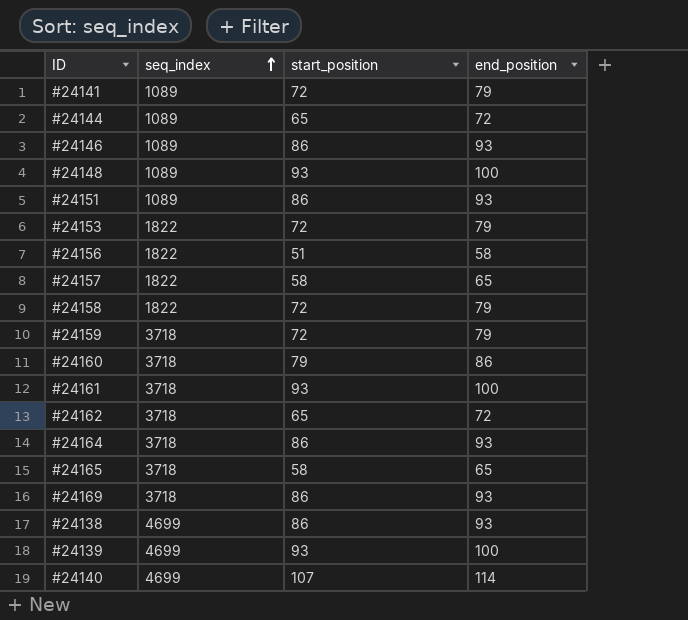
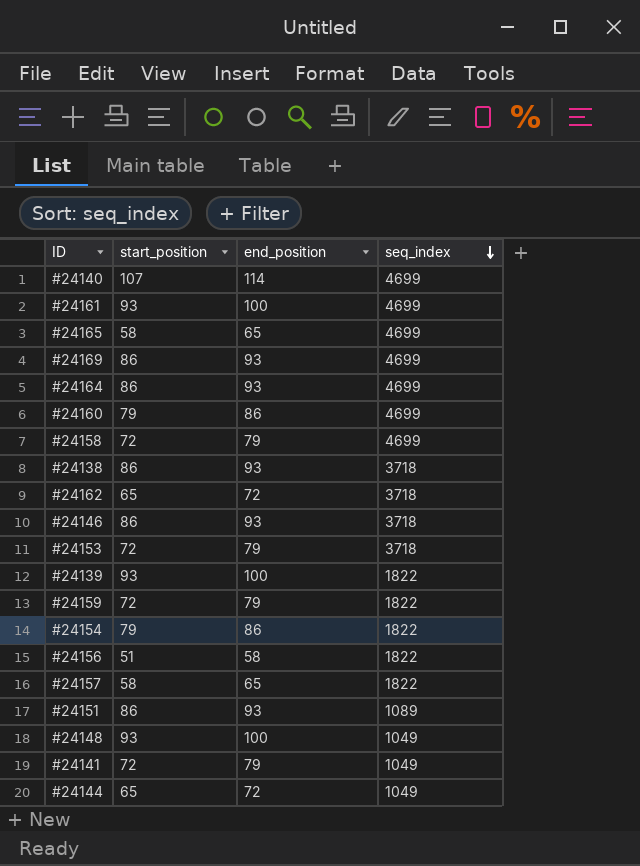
row order: seq_index ascending -> seq_index descending
column seq_index | position: 2 -> 4
#24161 | seq_index: 3718 -> 4699
#24165 | seq_index: 3718 -> 4699
#24169 | seq_index: 3718 -> 4699
#24164 | seq_index: 3718 -> 4699
#24160 | seq_index: 3718 -> 4699
#24158 | seq_index: 1822 -> 4699
#24138 | seq_index: 4699 -> 3718
#24146 | seq_index: 1089 -> 3718
#24153 | seq_index: 1822 -> 3718
#24139 | seq_index: 4699 -> 1822
#24159 | seq_index: 3718 -> 1822
row #24154: none -> 79 | 86 | 1822
#24148 | seq_index: 1089 -> 1049
#24141 | seq_index: 1089 -> 1049
#24144 | seq_index: 1089 -> 1049

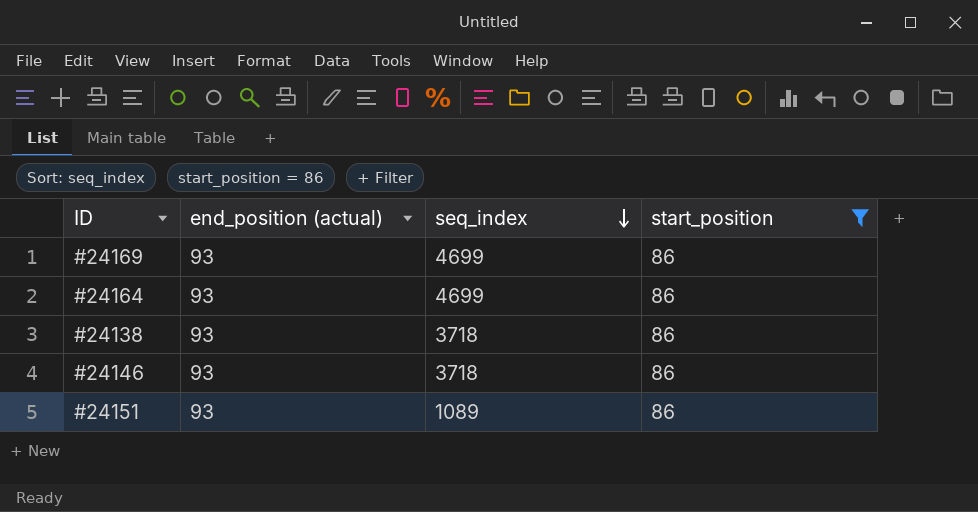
filter: none -> start_position = 86
column name: end_position -> end_position (actual)
column start_position | position: 2 -> 4

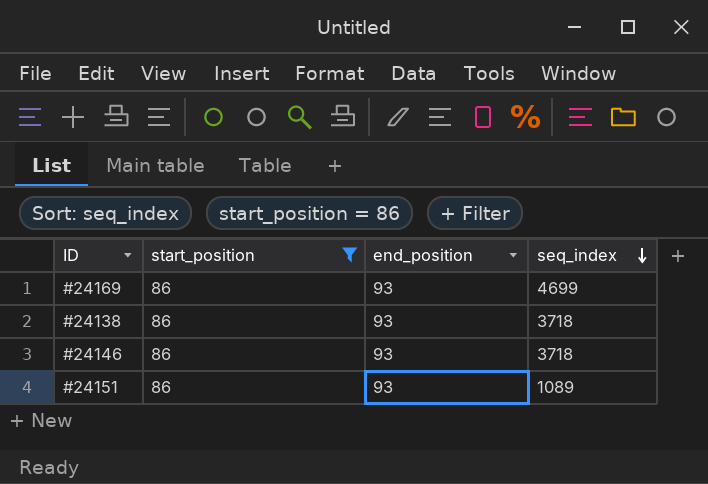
column start_position | position: 4 -> 2
column name: end_position (actual) -> end_position
row #24164: 93 | 4699 | 86 -> none

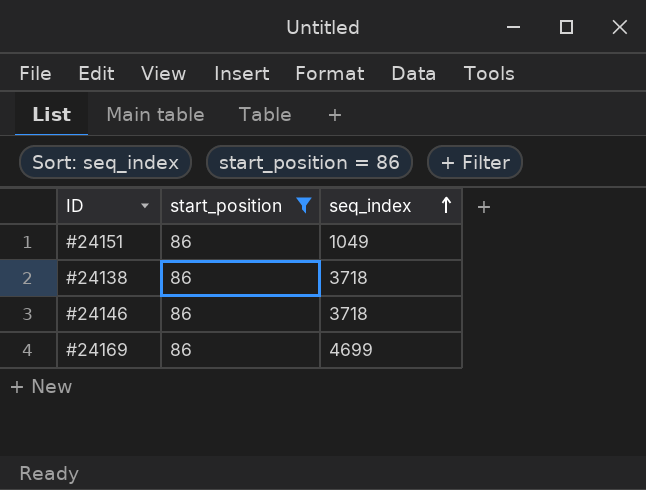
row order: seq_index descending -> seq_index ascending
column end_position | position: 3 -> none
#24151 | seq_index: 1089 -> 1049

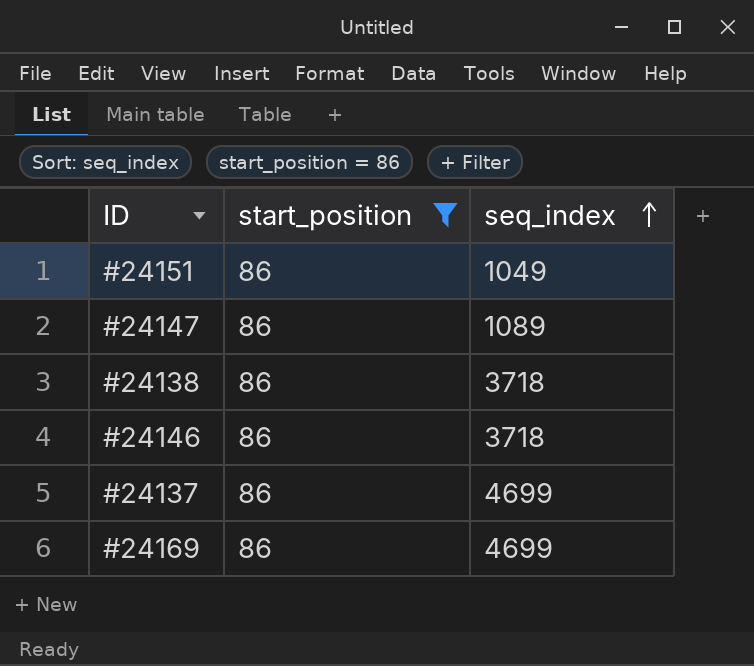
row #24147: none -> 86 | 1089
row #24137: none -> 86 | 4699

